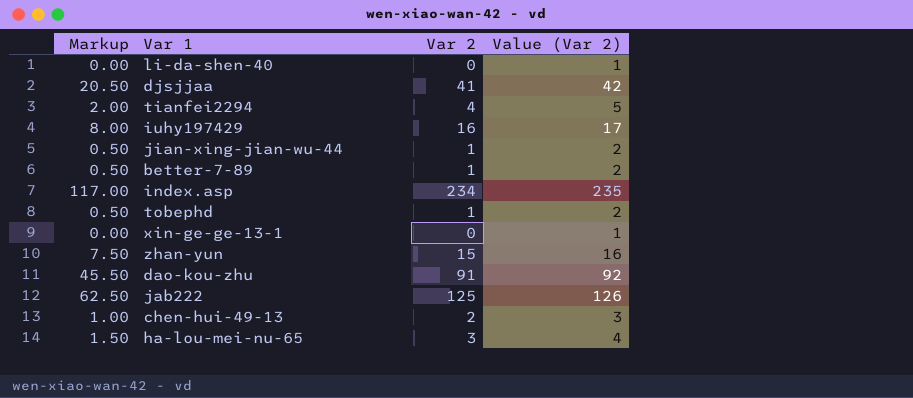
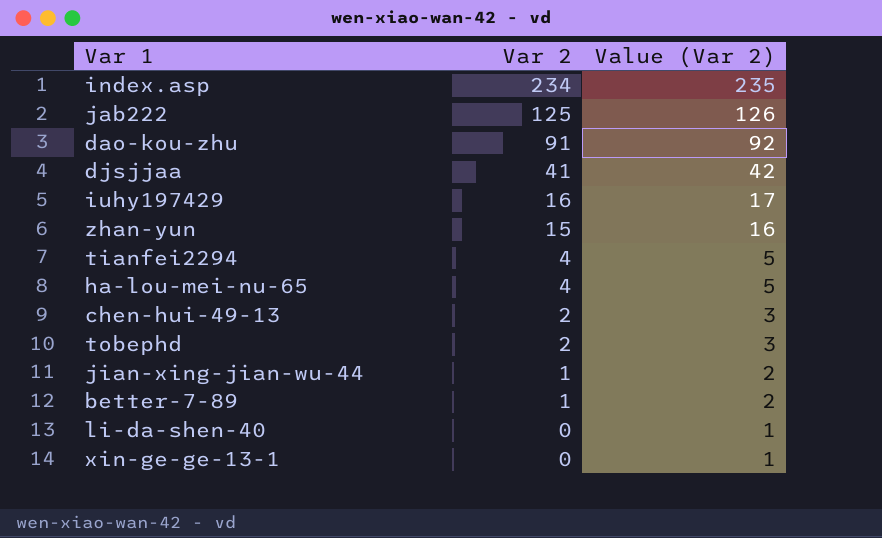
row order: none -> Var 2 descending
column Markup | formula: [Var 2] * 0.5 -> none
ha-lou-mei-nu-65 | Var 2: 3 -> 4
ha-lou-mei-nu-65 | Value (Var 2): 4 -> 5
tobephd | Var 2: 1 -> 2
tobephd | Value (Var 2): 2 -> 3

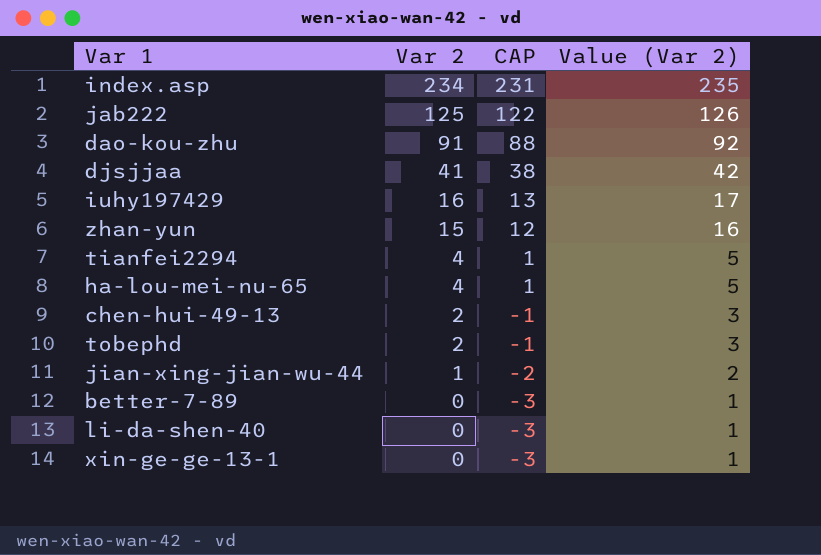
column CAP | formula: none -> [Var 2] - 3
better-7-89 | Var 2: 1 -> 0
better-7-89 | Value (Var 2): 2 -> 1

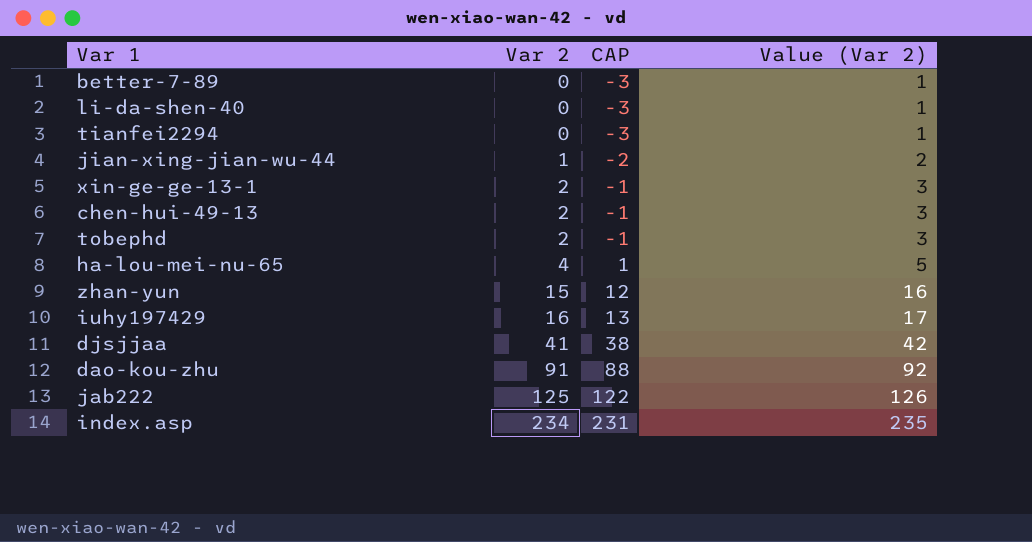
row order: Var 2 descending -> Var 2 ascending
tianfei2294 | Var 2: 4 -> 0
tianfei2294 | CAP: 1 -> -3
tianfei2294 | Value (Var 2): 5 -> 1
xin-ge-ge-13-1 | Var 2: 0 -> 2
xin-ge-ge-13-1 | CAP: -3 -> -1
xin-ge-ge-13-1 | Value (Var 2): 1 -> 3

